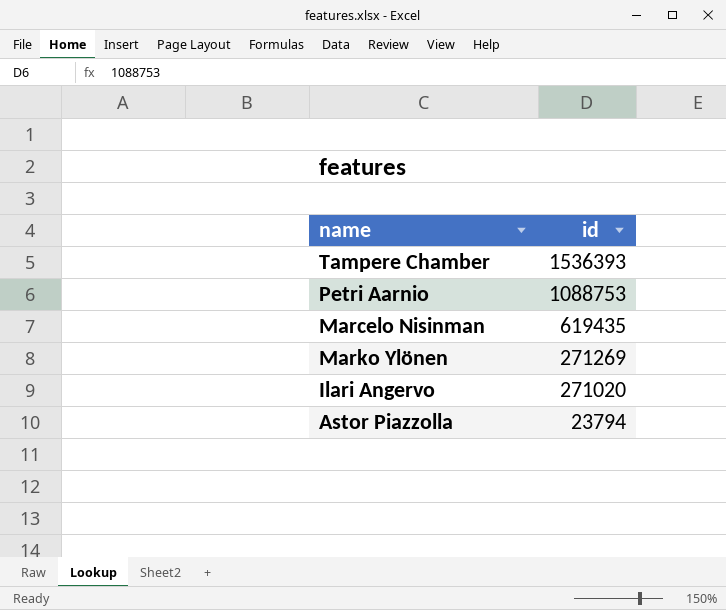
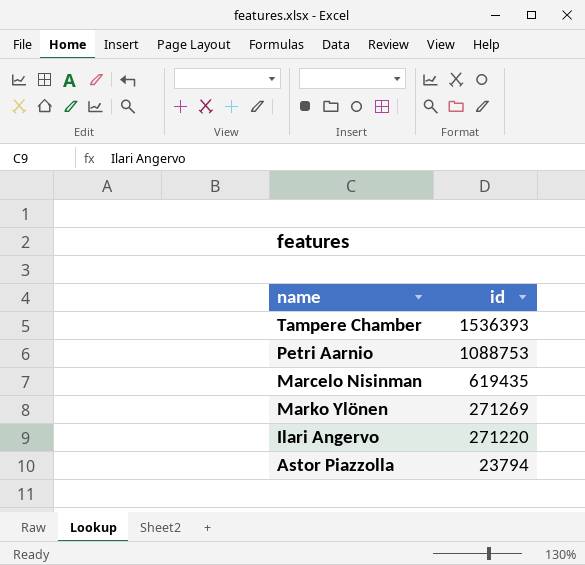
Ilari Angervo | id: 271020 -> 271220

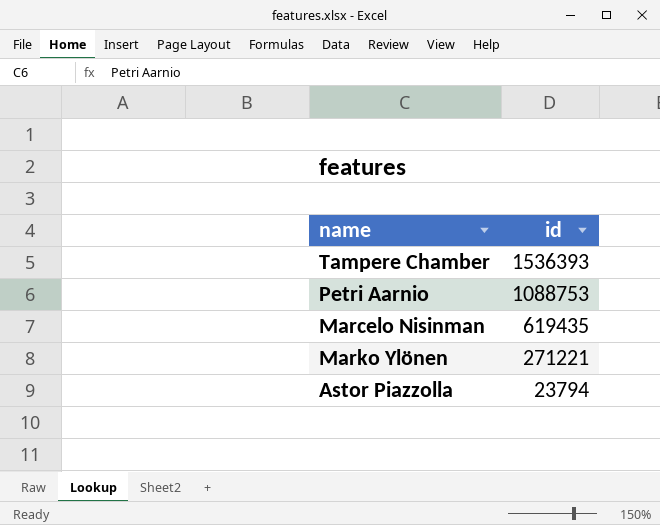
row Ilari Angervo: 271220 -> none
Marko Ylönen | id: 271269 -> 271221

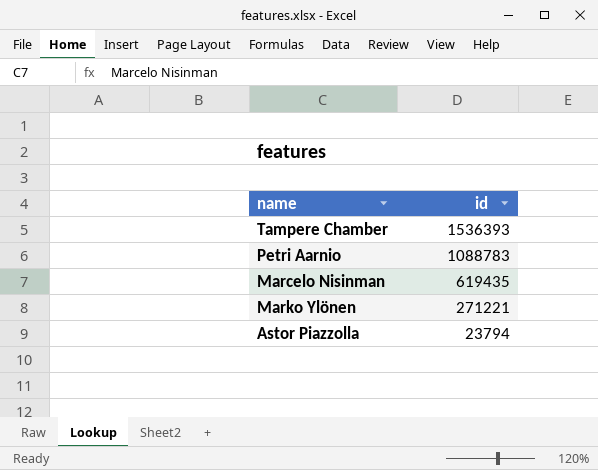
Petri Aarnio | id: 1088753 -> 1088783

